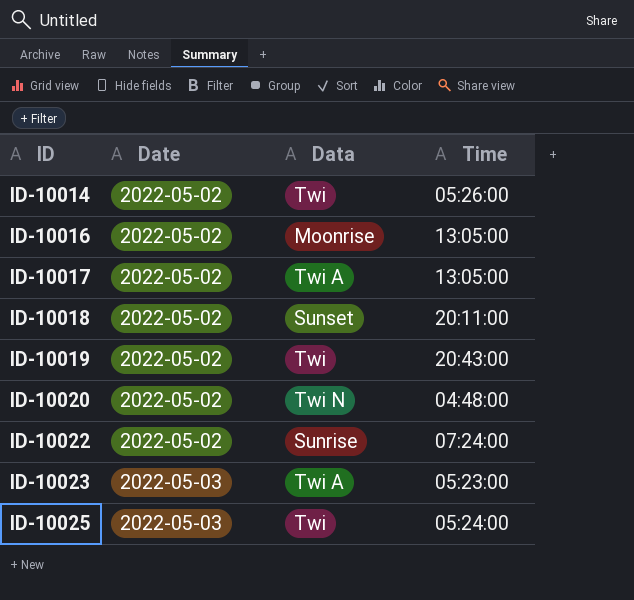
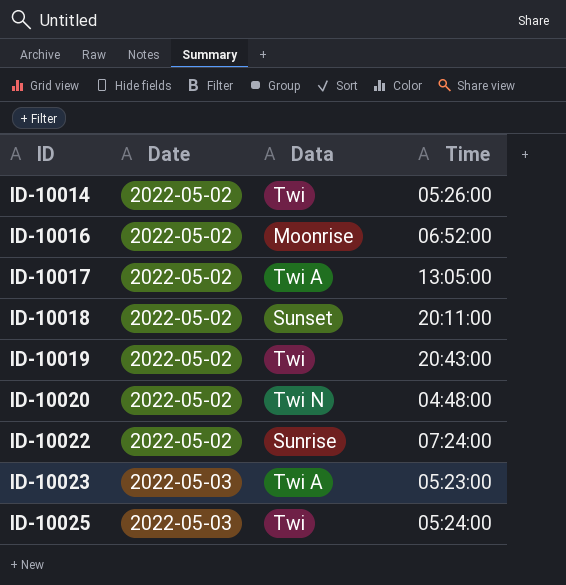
ID-10016 | Time: 13:05:00 -> 06:52:00

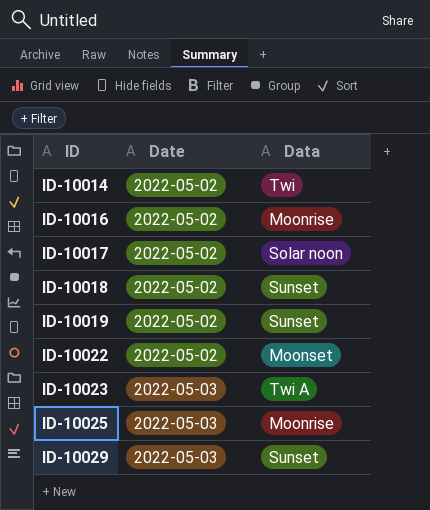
column Time | position: 4 -> none
row ID-10020: 2022-05-02 | Twi N | 04:48:00 -> none
ID-10017 | Data: Twi A -> Solar noon
ID-10019 | Data: Twi -> Sunset
ID-10022 | Data: Sunrise -> Moonset
ID-10025 | Data: Twi -> Moonrise
row ID-10029: none -> 2022-05-03 | Sunset

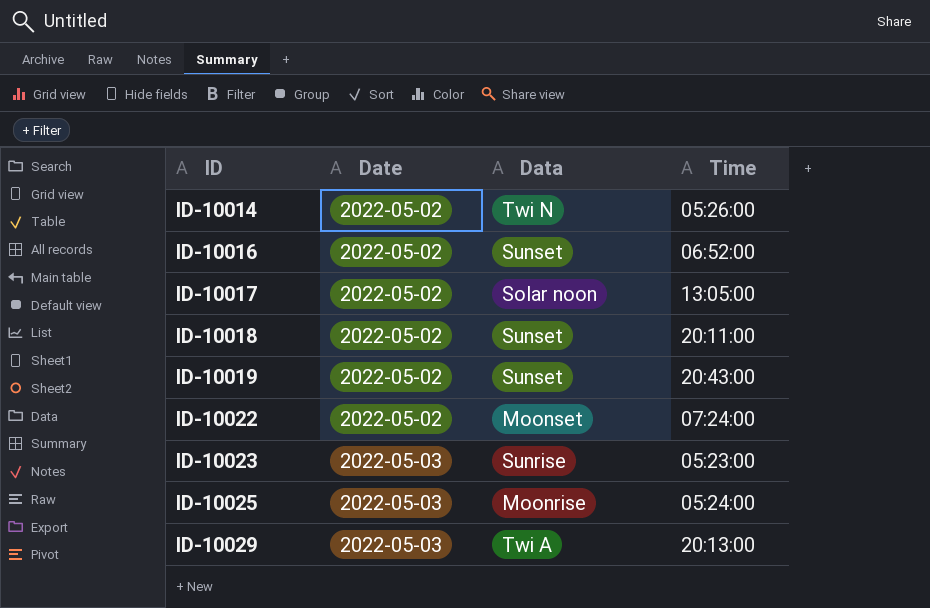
column Time | position: none -> 4
ID-10014 | Data: Twi -> Twi N
ID-10016 | Data: Moonrise -> Sunset
ID-10023 | Data: Twi A -> Sunrise
ID-10029 | Data: Sunset -> Twi A

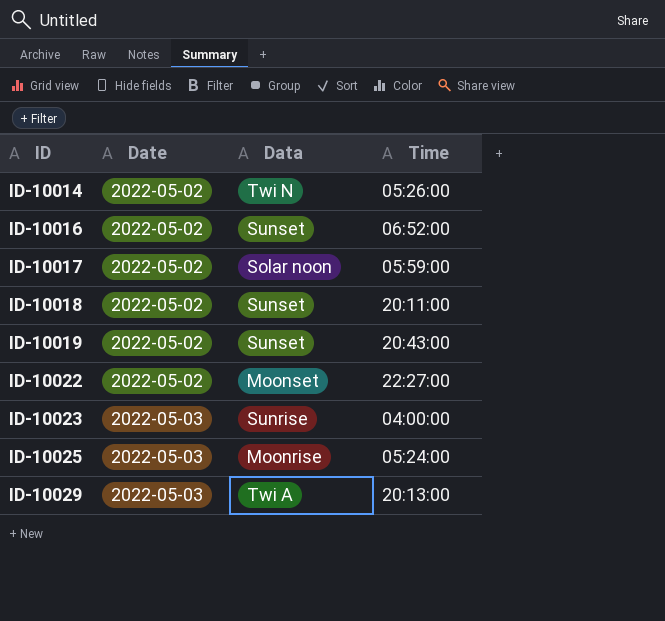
ID-10017 | Time: 13:05:00 -> 05:59:00
ID-10022 | Time: 07:24:00 -> 22:27:00
ID-10023 | Time: 05:23:00 -> 04:00:00

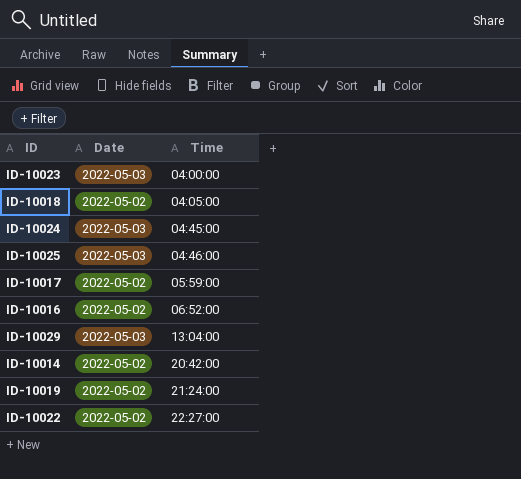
row order: ID ascending -> Time ascending
column Data | position: 3 -> none
ID-10018 | Time: 20:11:00 -> 04:05:00
row ID-10024: none -> 2022-05-03 | 04:45:00
ID-10025 | Time: 05:24:00 -> 04:46:00
ID-10029 | Time: 20:13:00 -> 13:04:00
ID-10014 | Time: 05:26:00 -> 20:42:00
ID-10019 | Time: 20:43:00 -> 21:24:00

